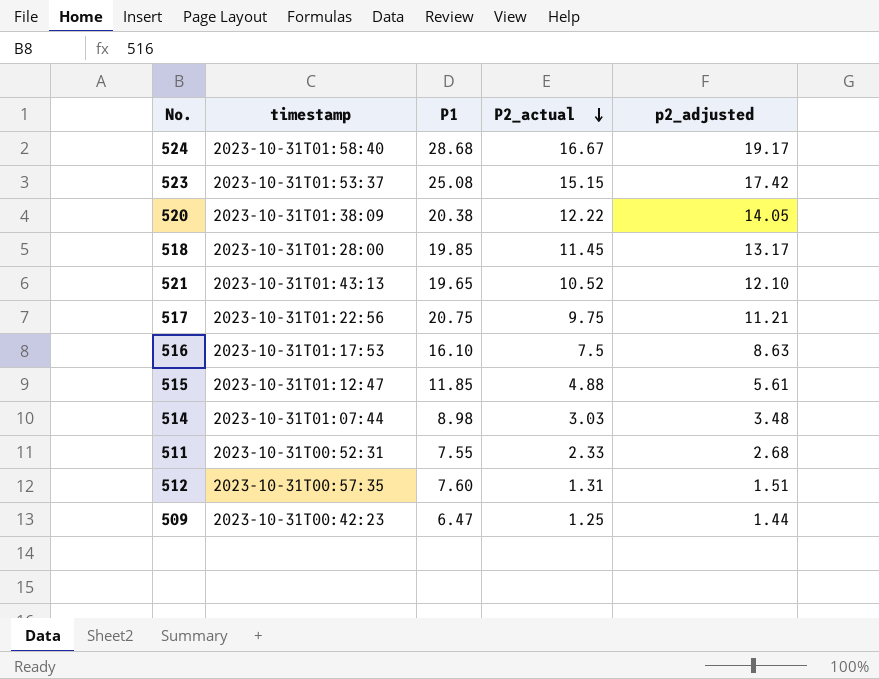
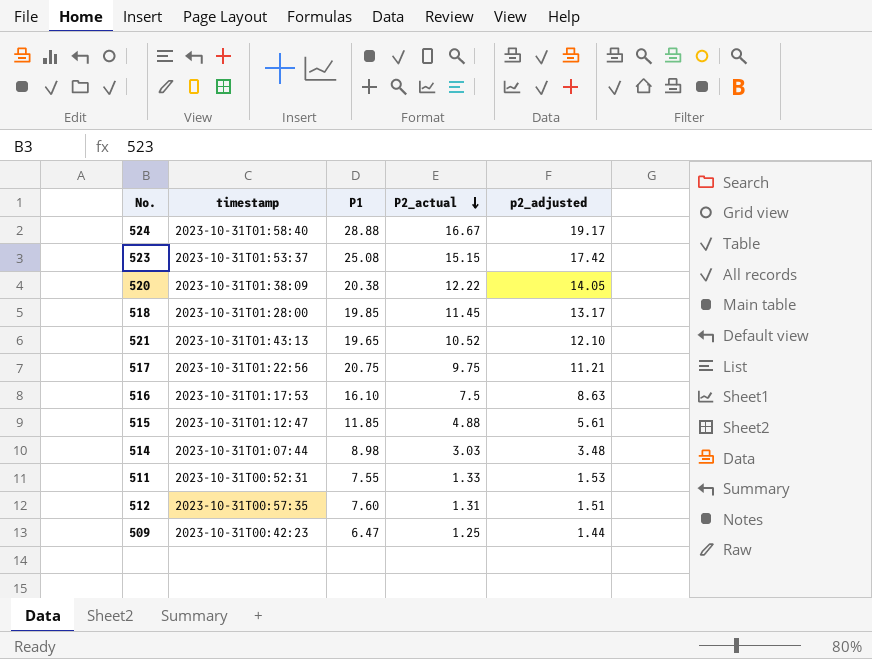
524 | P1: 28.68 -> 28.88
511 | P2_actual: 2.33 -> 1.33
511 | p2_adjusted: 2.68 -> 1.53

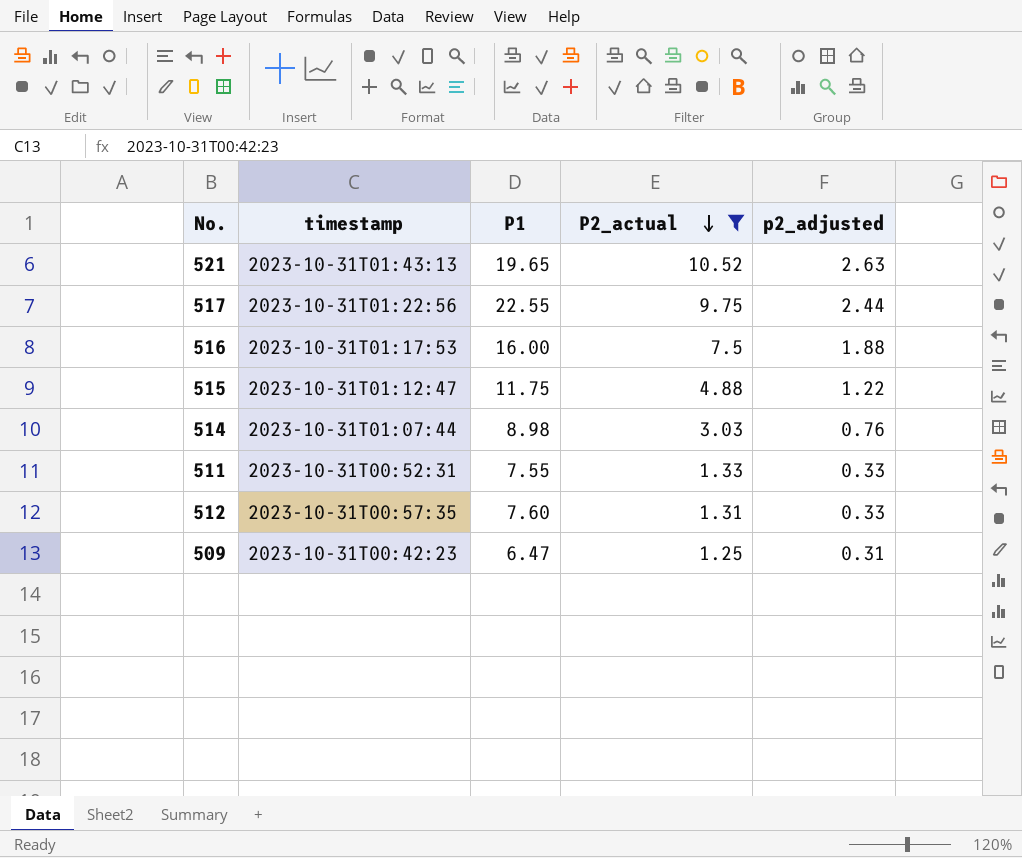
filter: none -> P2_actual <= 10.52
column p2_adjusted | formula: [P2_actual] * 1.15 -> [P2_actual] * 0.25
517 | P1: 20.75 -> 22.55
516 | P1: 16.10 -> 16.00
515 | P1: 11.85 -> 11.75

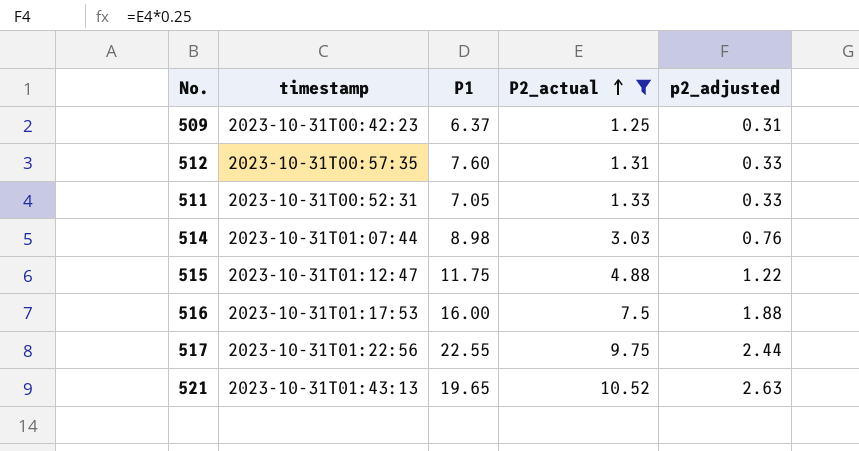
row order: P2_actual descending -> P2_actual ascending
509 | P1: 6.47 -> 6.37
511 | P1: 7.55 -> 7.05

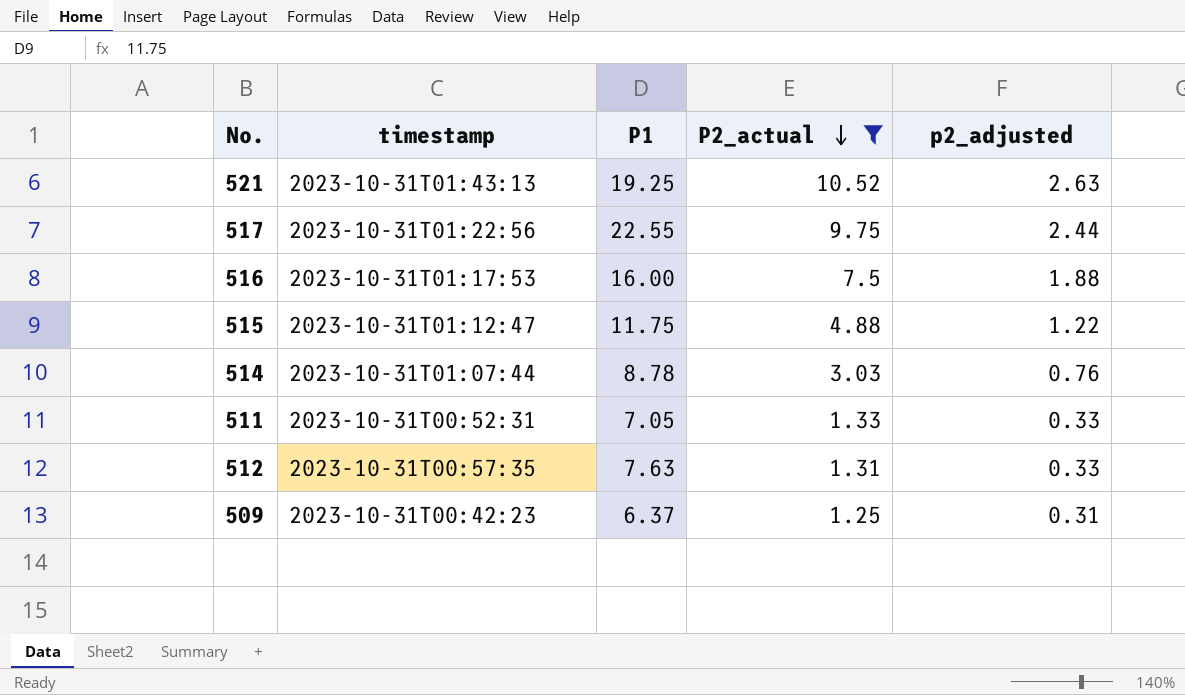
row order: P2_actual ascending -> P2_actual descending
521 | P1: 19.65 -> 19.25
514 | P1: 8.98 -> 8.78
512 | P1: 7.60 -> 7.63

